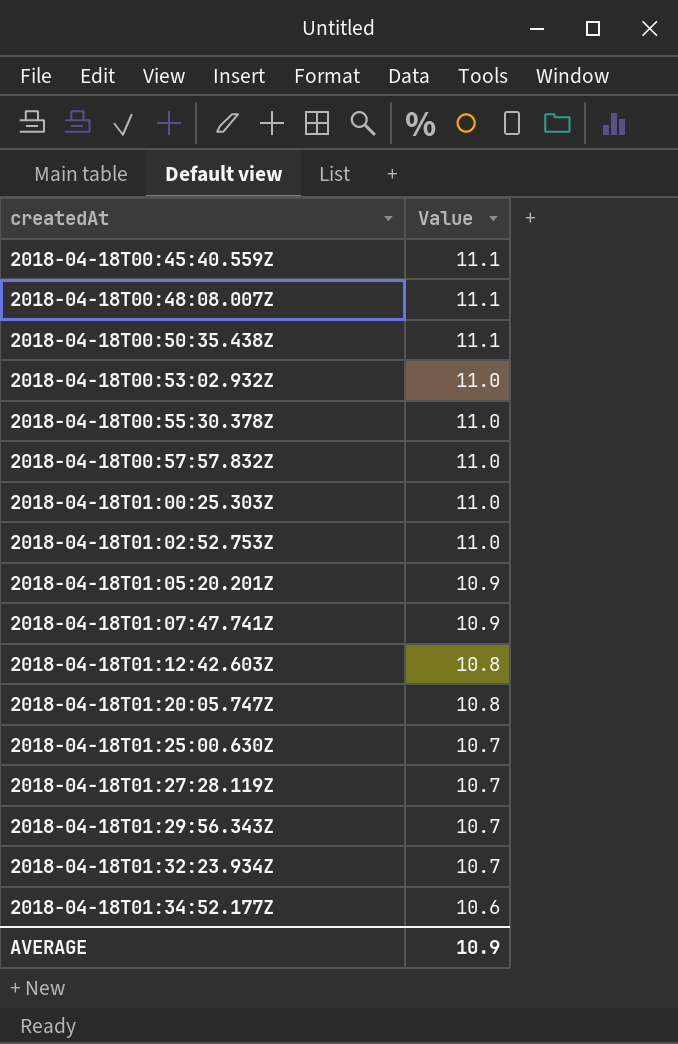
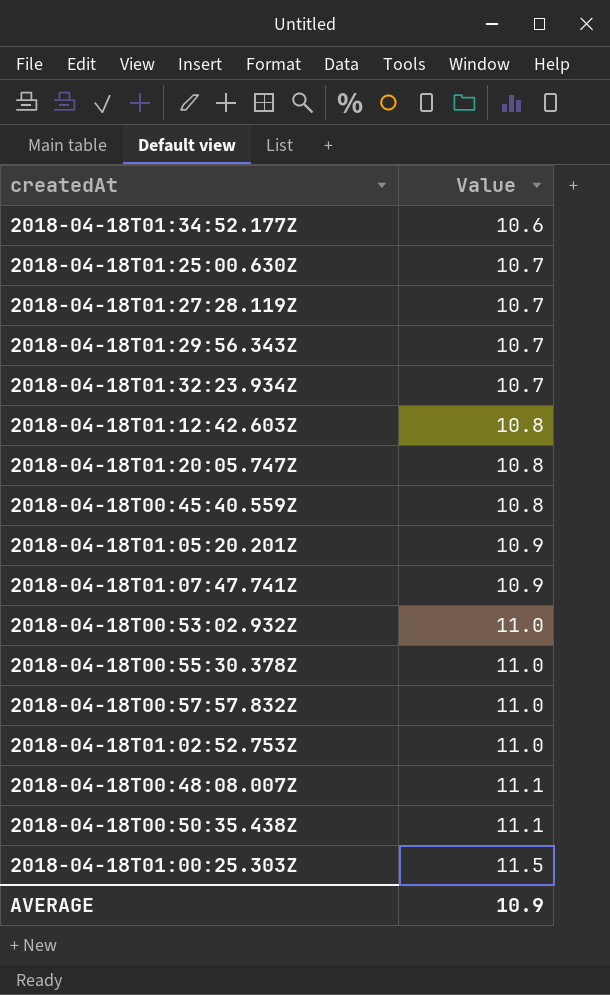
row order: createdAt ascending -> Value ascending
2018-04-18T00:45:40.559Z | Value: 11.1 -> 10.8
2018-04-18T01:00:25.303Z | Value: 11.0 -> 11.5

